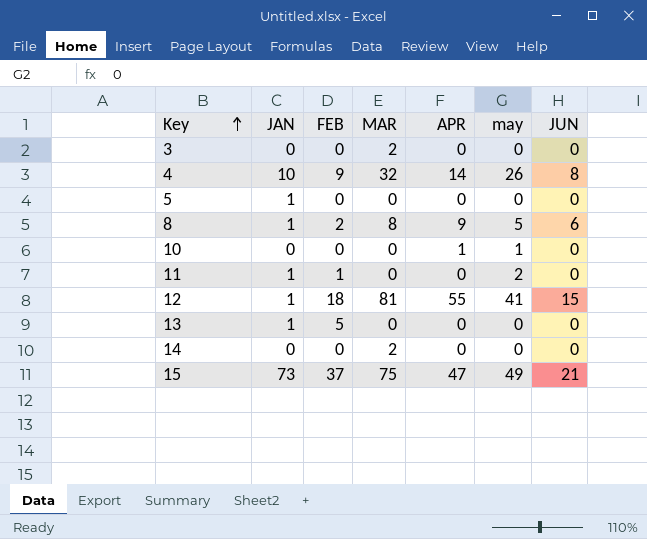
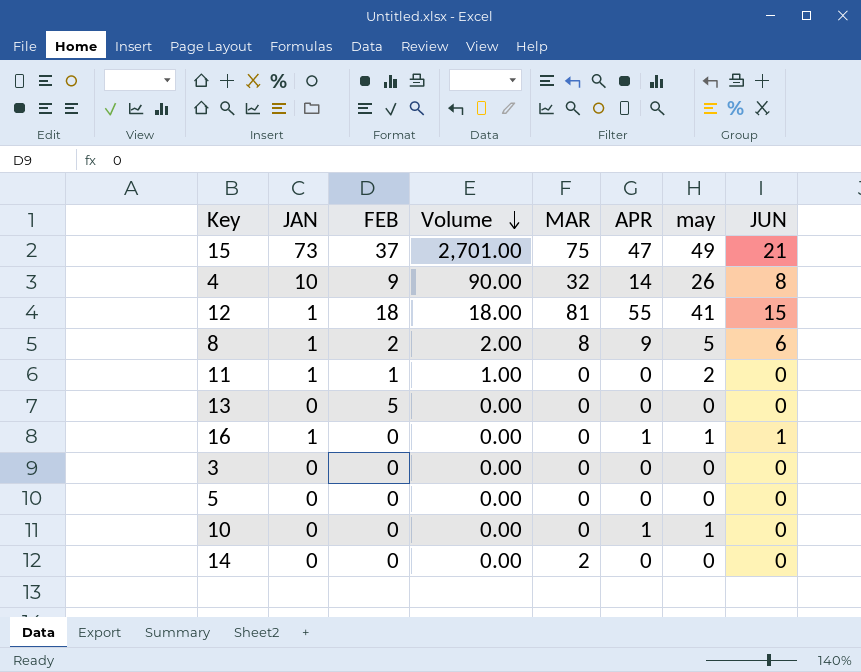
row order: Key ascending -> Volume descending
column Volume | formula: none -> [JAN] * [FEB]
13 | JAN: 1 -> 0
row 16: none -> 1 | 0 | 0.00 | 0 | 1 | 1 | 1
3 | MAR: 2 -> 0
5 | JAN: 1 -> 0

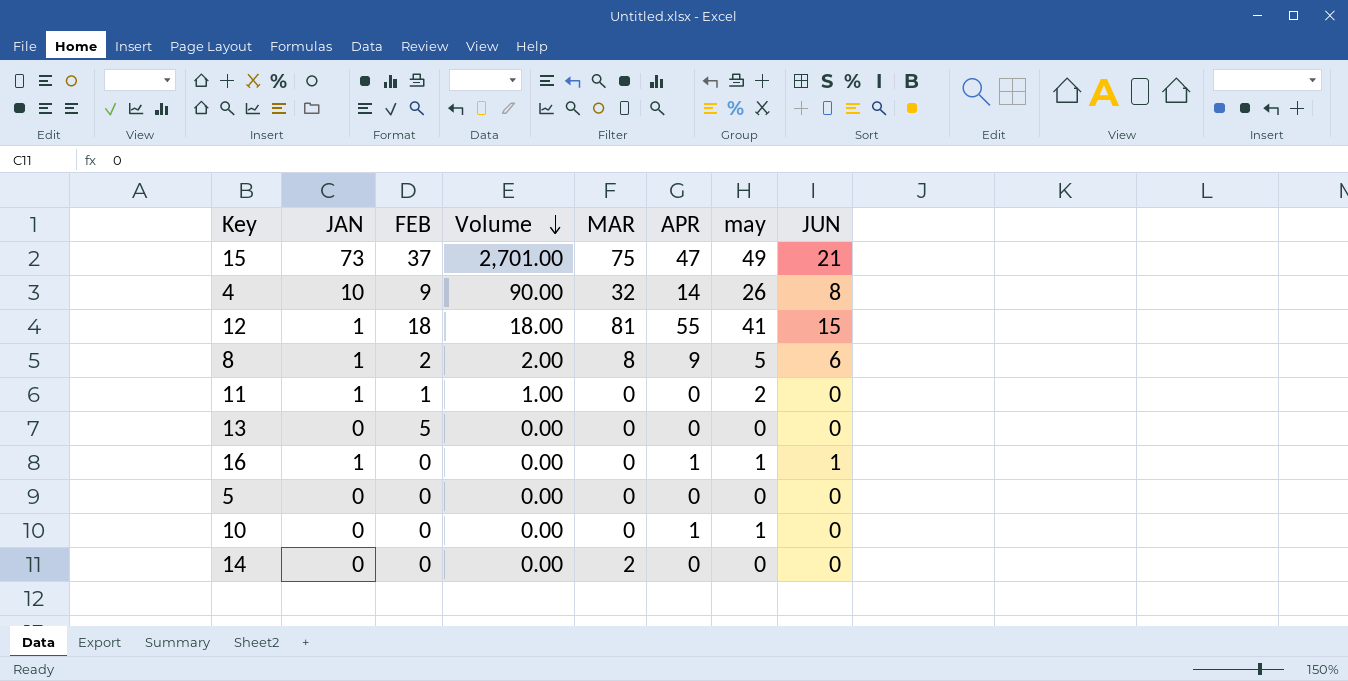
row 3: 0 | 0 | 0.00 | 0 | 0 | 0 | 0 -> none

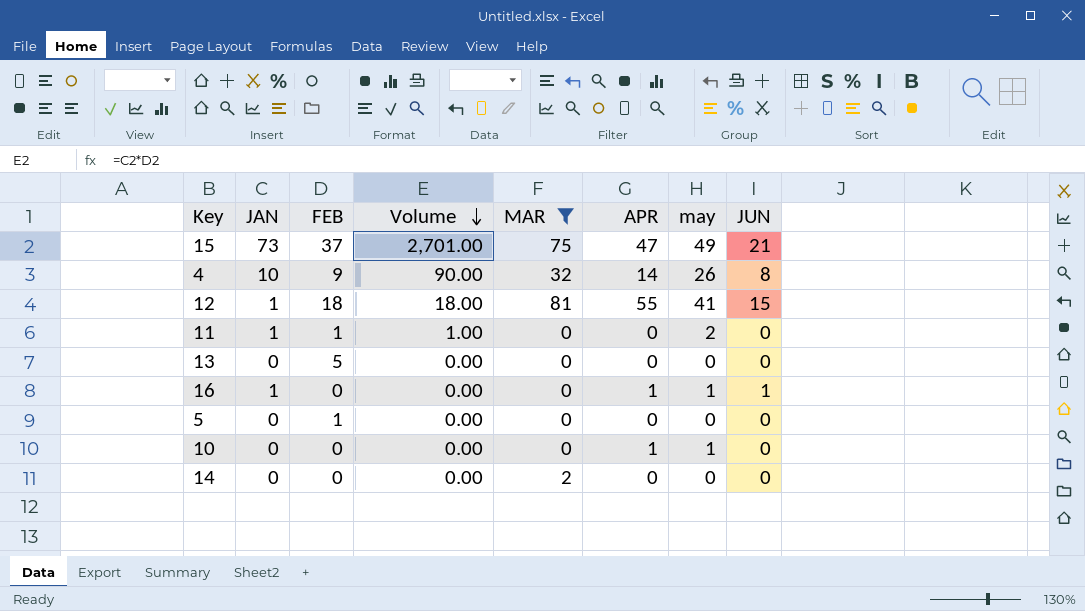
filter: none -> MAR != 8
5 | FEB: 0 -> 1

